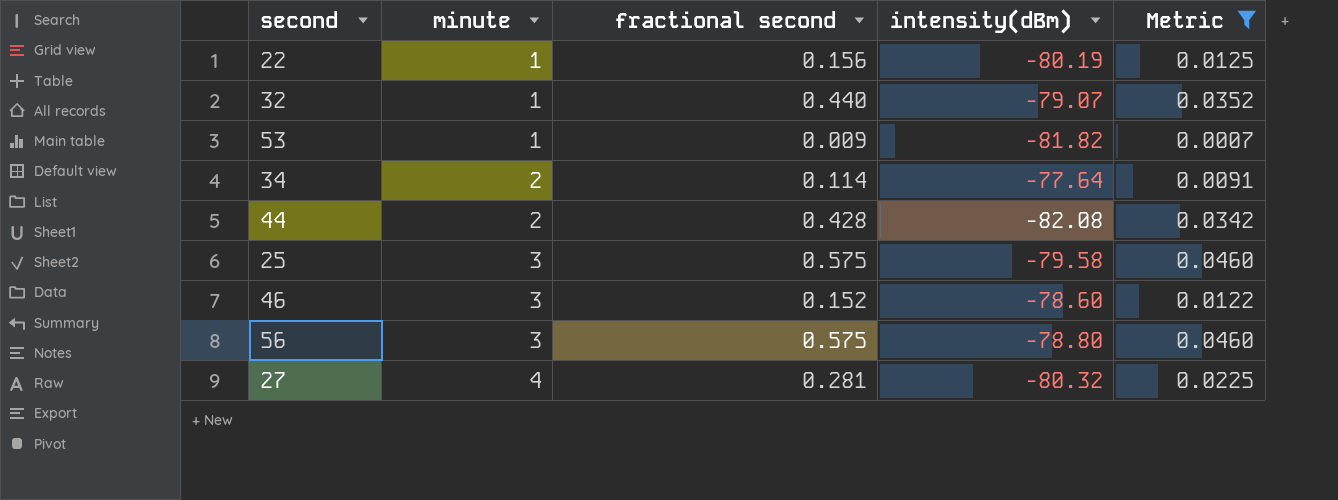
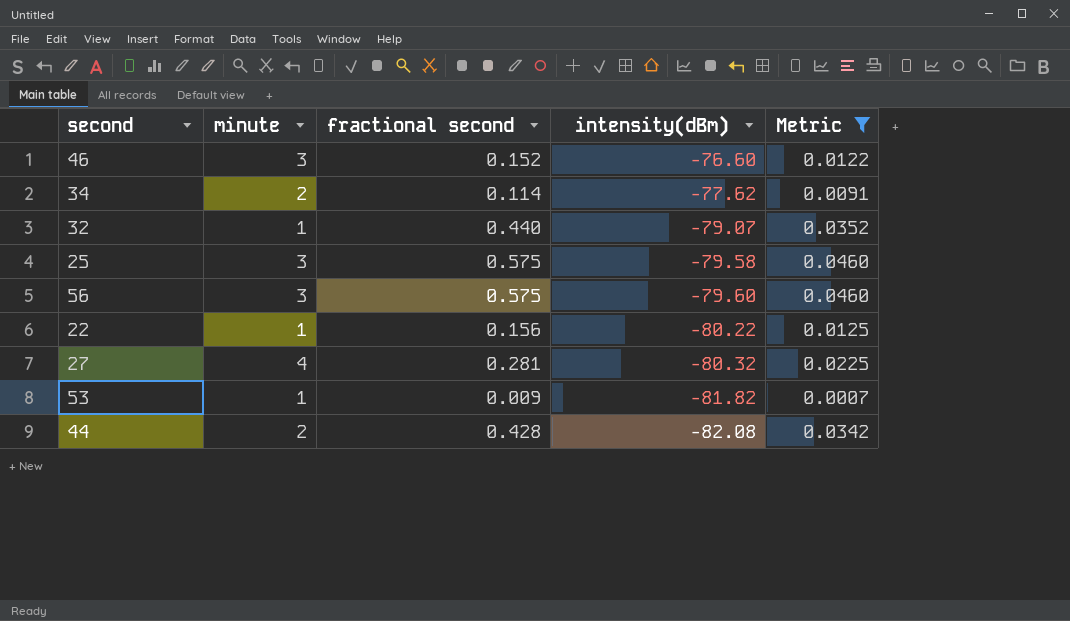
row order: minute ascending -> intensity(dBm) descending
46 | intensity(dBm): -78.60 -> -76.60
34 | intensity(dBm): -77.64 -> -77.62
56 | intensity(dBm): -78.80 -> -79.60
22 | intensity(dBm): -80.19 -> -80.22

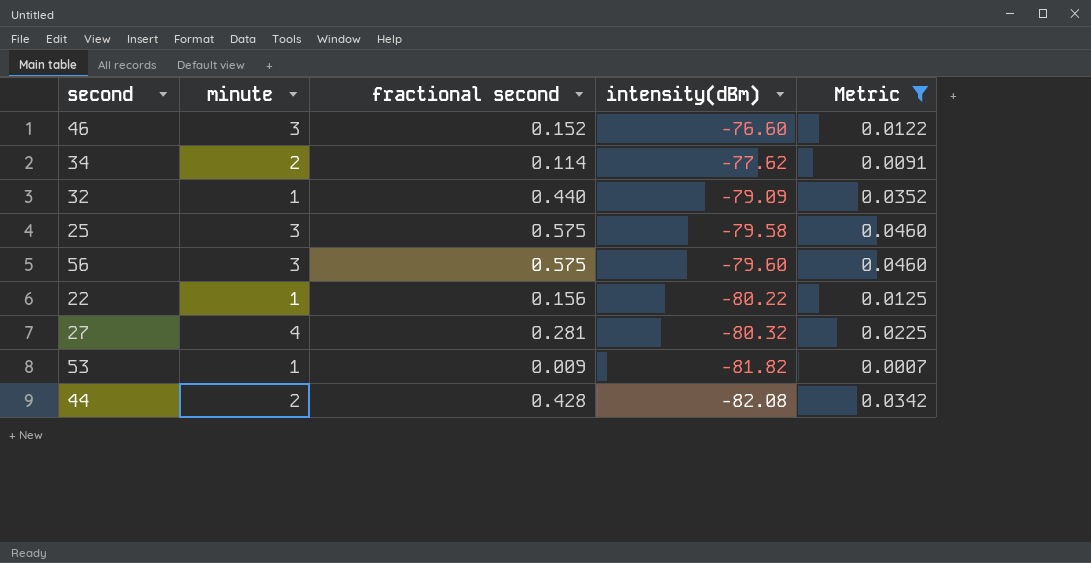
32 | intensity(dBm): -79.07 -> -79.09

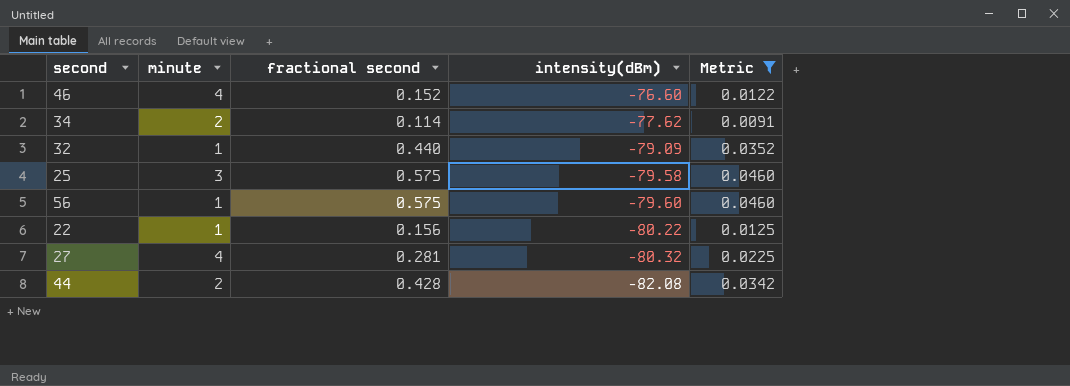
row 53: 1 | 0.009 | -81.82 | 0.0007 -> none
46 | minute: 3 -> 4
56 | minute: 3 -> 1

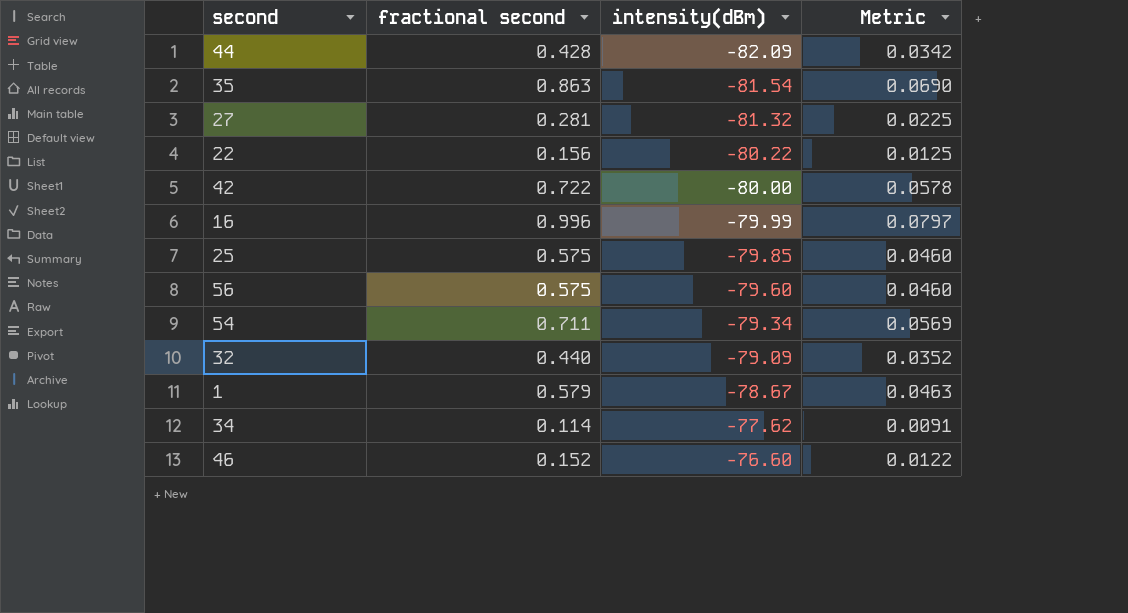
filter: Metric <= 0.0460 -> none
row order: intensity(dBm) descending -> intensity(dBm) ascending
column minute | position: 2 -> none
44 | intensity(dBm): -82.08 -> -82.09
27 | intensity(dBm): -80.32 -> -81.32
25 | intensity(dBm): -79.58 -> -79.85

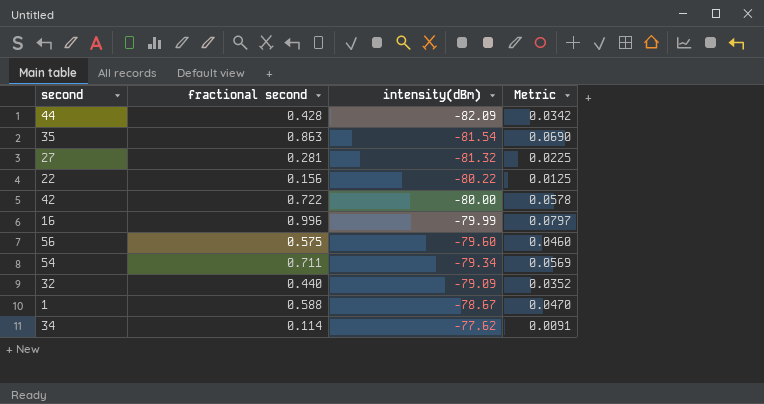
row 25: 0.575 | -79.85 | 0.0460 -> none
row 46: 0.152 | -76.60 | 0.0122 -> none
1 | fractional second: 0.579 -> 0.588
1 | Metric: 0.0463 -> 0.0470

